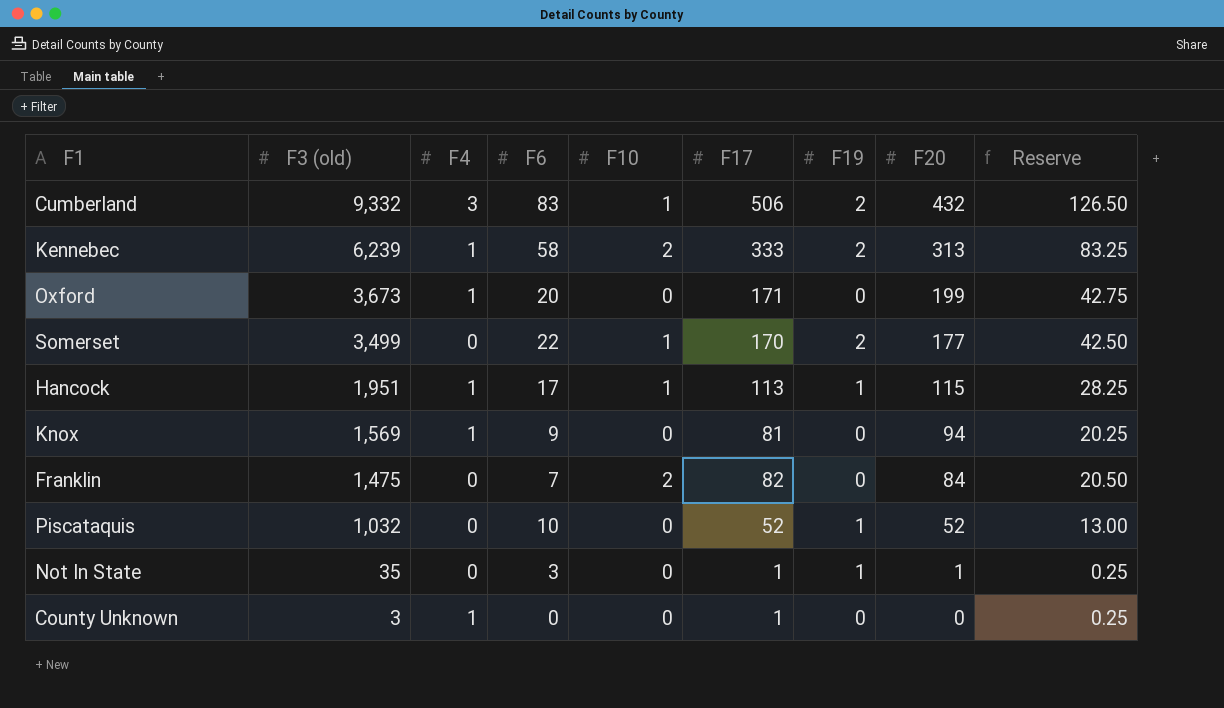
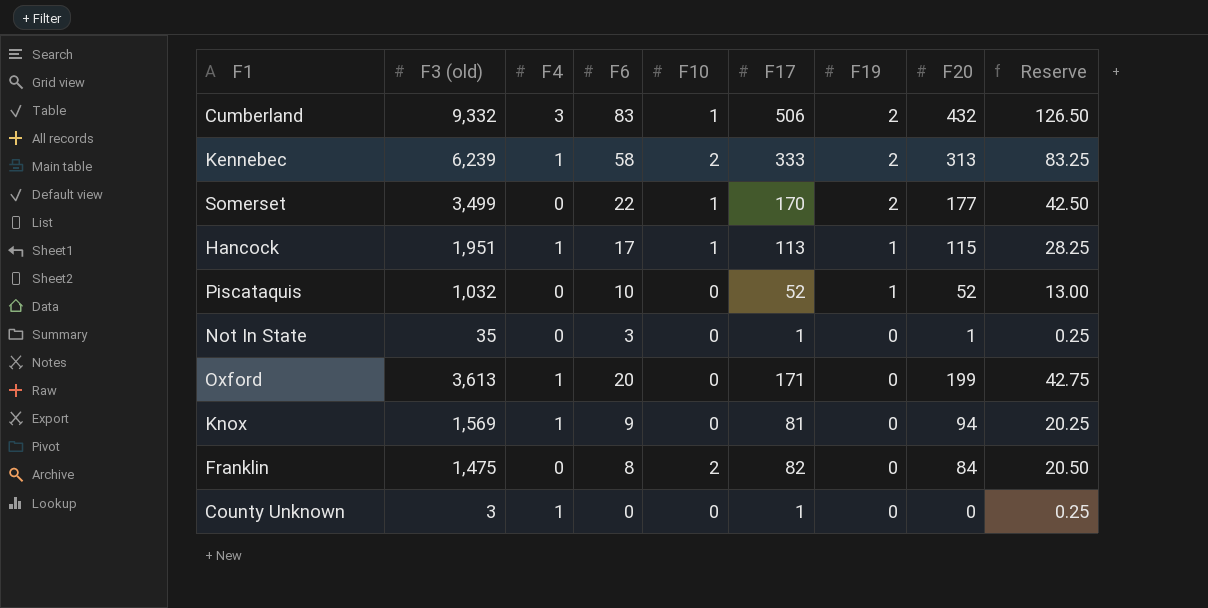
row order: F3 (old) descending -> F19 descending
Not In State | F19: 1 -> 0
Oxford | F3 (old): 3,673 -> 3,613
Franklin | F6: 7 -> 8

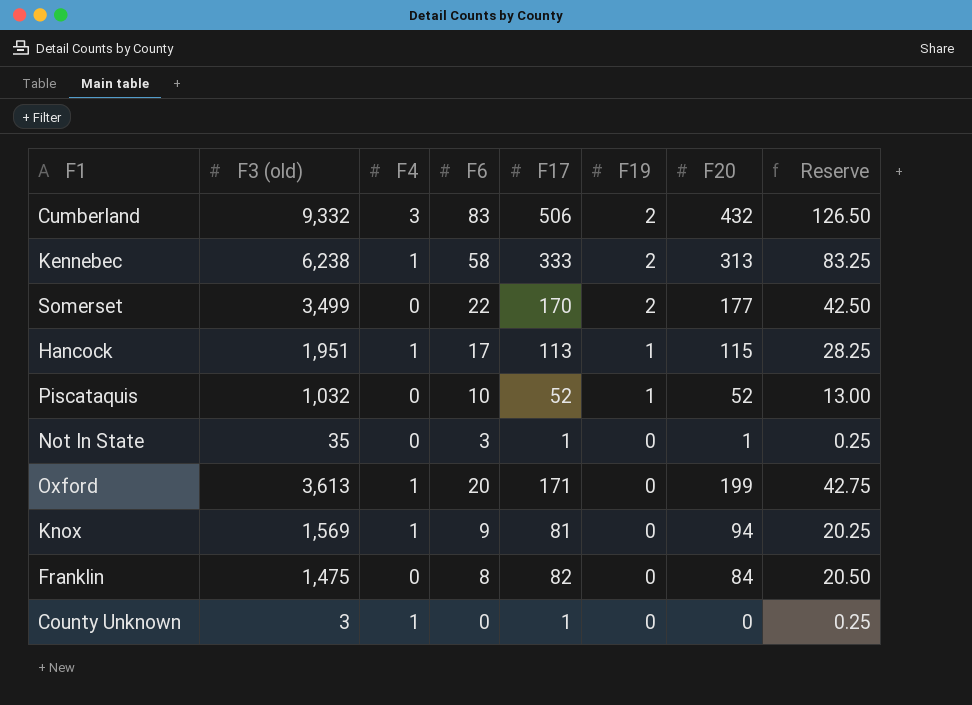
column F10 | position: 5 -> none
Kennebec | F3 (old): 6,239 -> 6,238

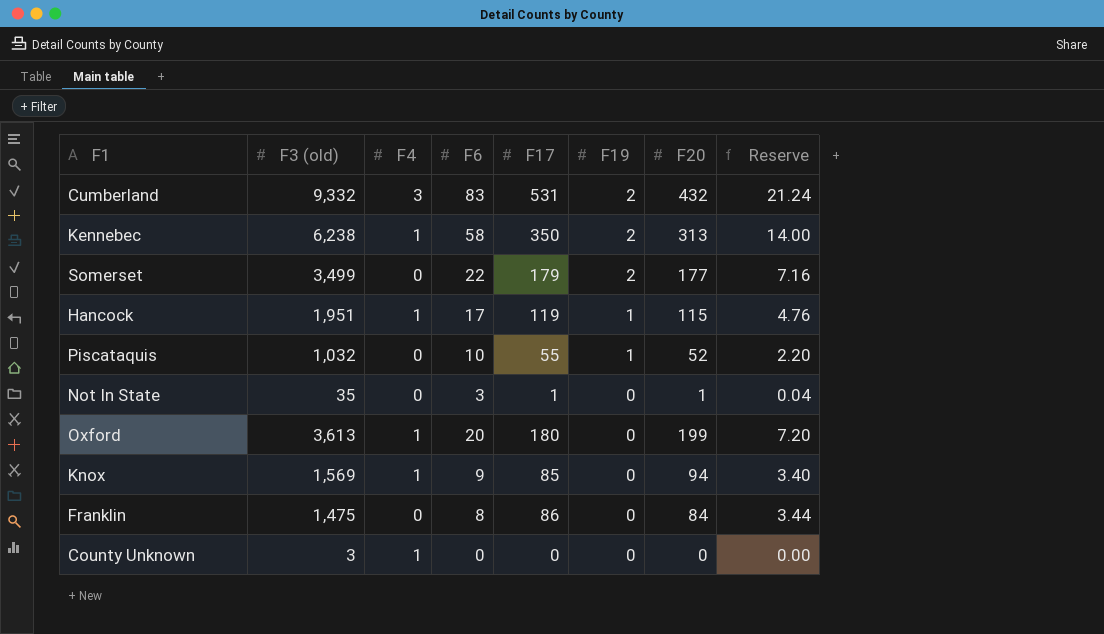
column Reserve | formula: [F17] * 0.25 -> [F17] * 0.04
Cumberland | F17: 506 -> 531
Kennebec | F17: 333 -> 350
Somerset | F17: 170 -> 179
Hancock | F17: 113 -> 119
Piscataquis | F17: 52 -> 55
Oxford | F17: 171 -> 180
Knox | F17: 81 -> 85
Franklin | F17: 82 -> 86
County Unknown | F17: 1 -> 0

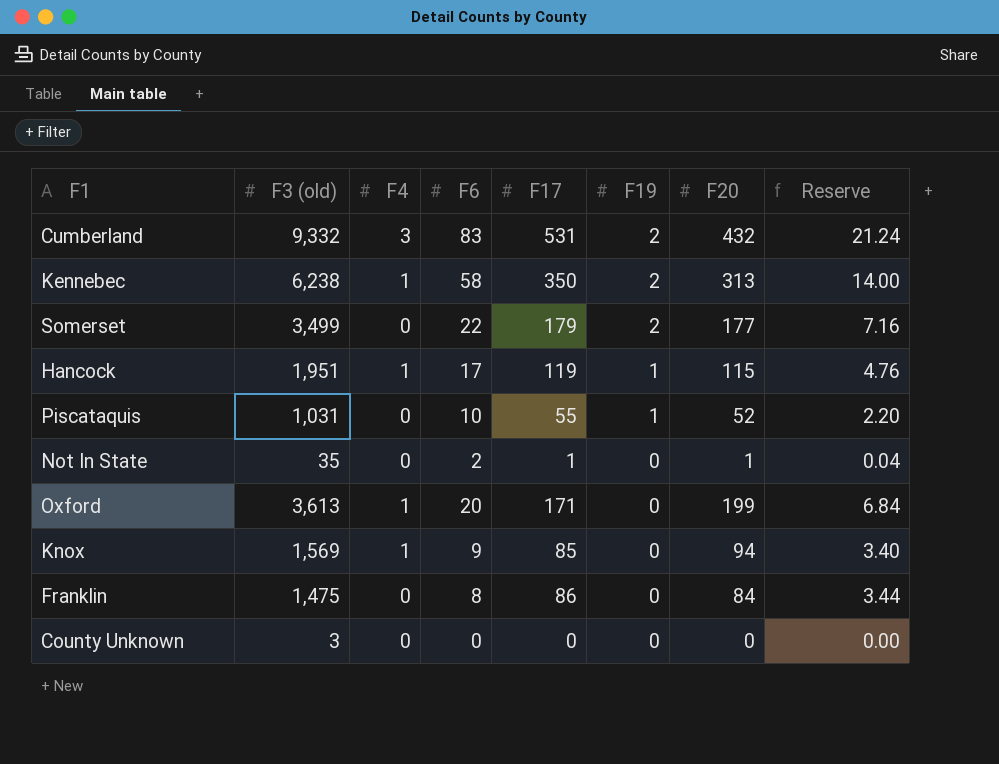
Piscataquis | F3 (old): 1,032 -> 1,031
Not In State | F6: 3 -> 2
Oxford | F17: 180 -> 171
Oxford | Reserve: 7.20 -> 6.84
County Unknown | F4: 1 -> 0

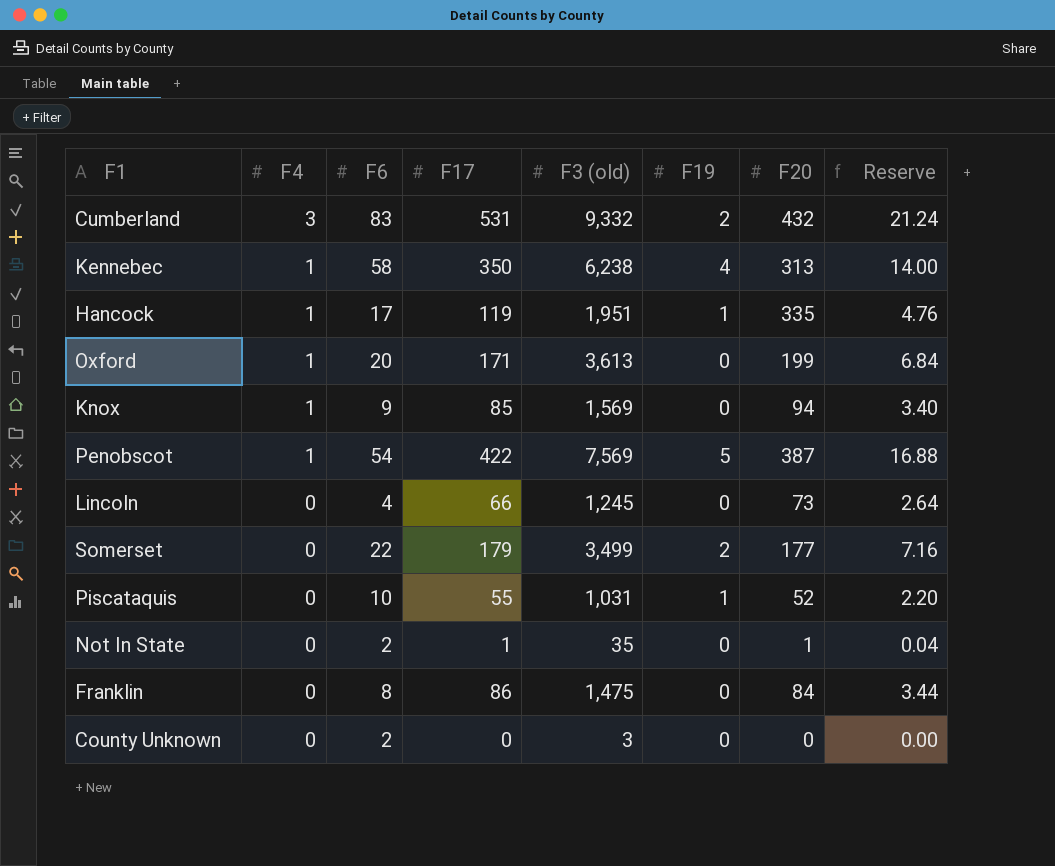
row order: F19 descending -> F4 descending
column F3 (old) | position: 2 -> 5
Kennebec | F19: 2 -> 4
Hancock | F20: 115 -> 335
row Penobscot: none -> 1 | 54 | 422 | 7,569 | 5 | 387 | 16.88
row Lincoln: none -> 0 | 4 | 66 | 1,245 | 0 | 73 | 2.64
County Unknown | F6: 0 -> 2

